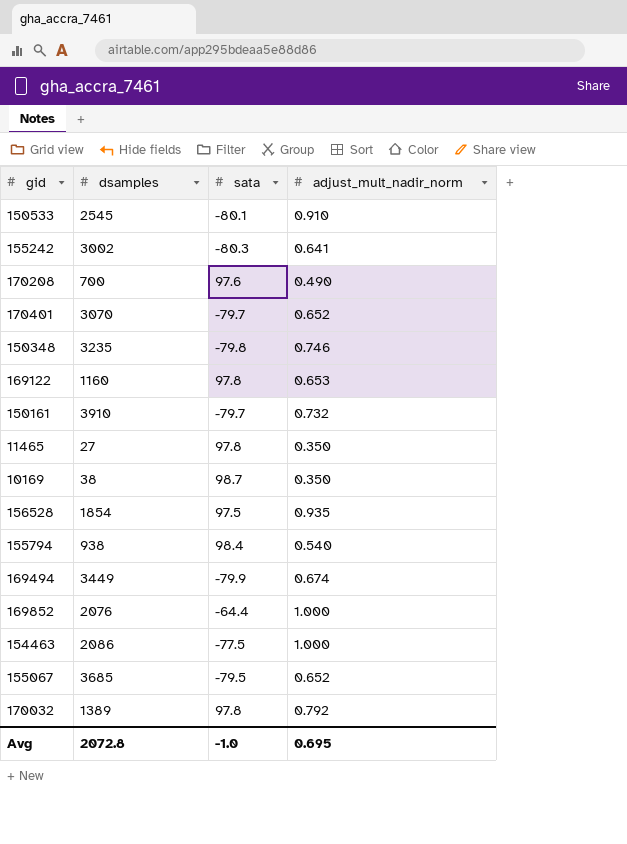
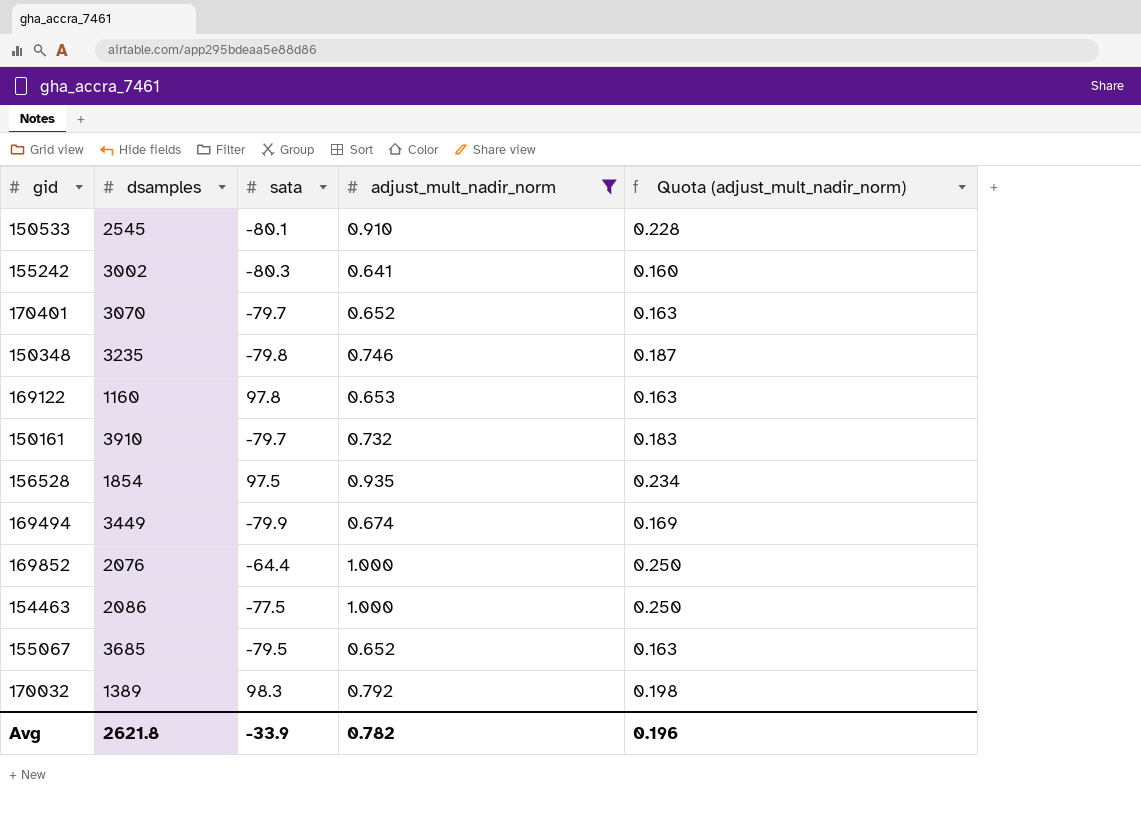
filter: none -> adjust_mult_nadir_norm >= 0.641
column Quota (adjust_mult_nadir_norm) | formula: none -> [adjust_mult_nadir_norm] * 0.25
170032 | sata: 97.8 -> 98.3
Avg | dsamples: 2072.8 -> 2621.8
Avg | sata: -1.0 -> -33.9
Avg | adjust_mult_nadir_norm: 0.695 -> 0.782

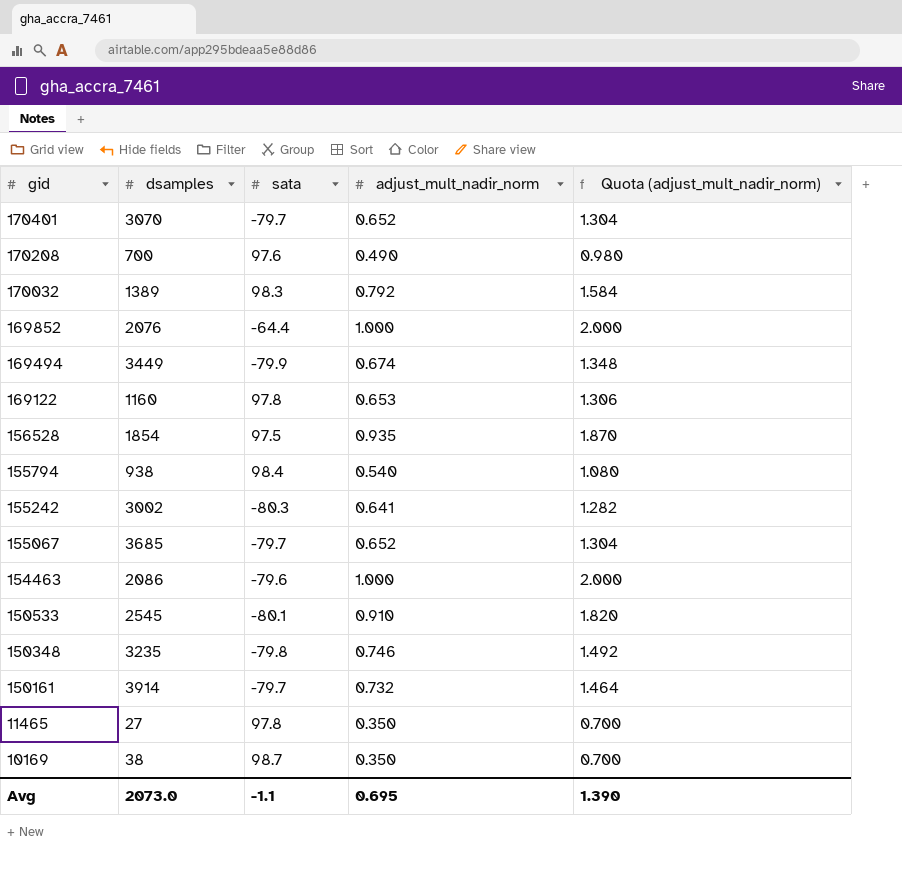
filter: adjust_mult_nadir_norm >= 0.641 -> none
row order: none -> gid descending
column Quota (adjust_mult_nadir_norm) | formula: [adjust_mult_nadir_norm] * 0.25 -> [adjust_mult_nadir_norm] * 2
155067 | sata: -79.5 -> -79.7
154463 | sata: -77.5 -> -79.6
150161 | dsamples: 3910 -> 3914
Avg | dsamples: 2621.8 -> 2073.0
Avg | sata: -33.9 -> -1.1
Avg | adjust_mult_nadir_norm: 0.782 -> 0.695
Avg | Quota (adjust_mult_nadir_norm): 0.196 -> 1.390

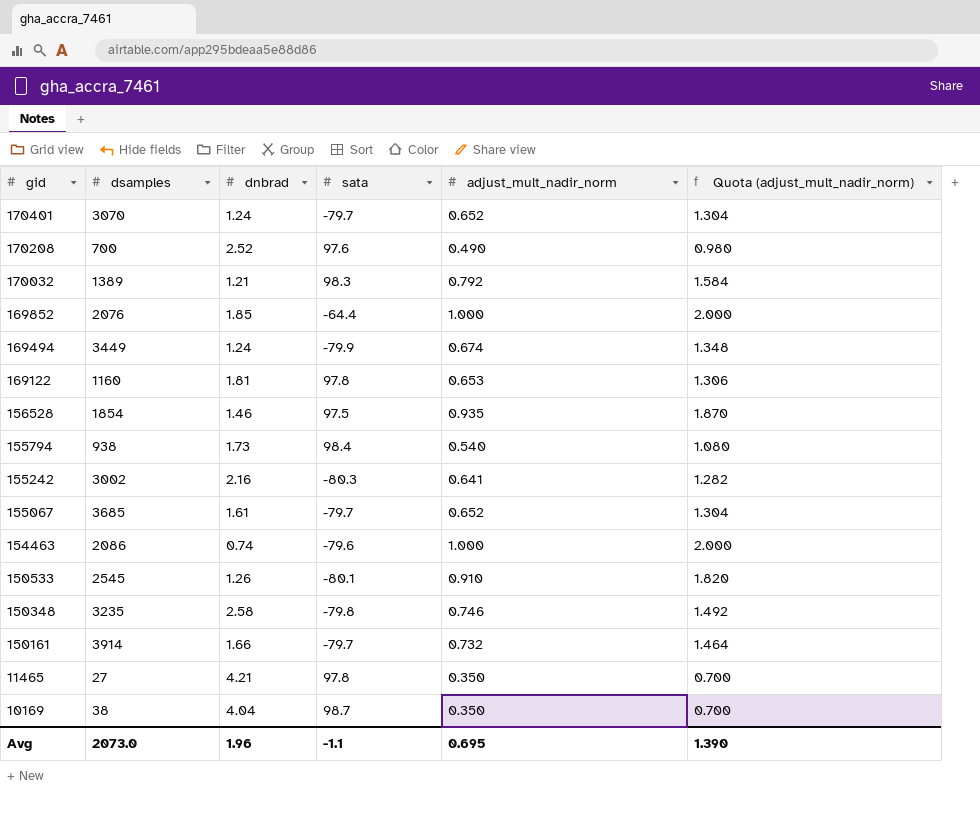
column dnbrad | position: none -> 3

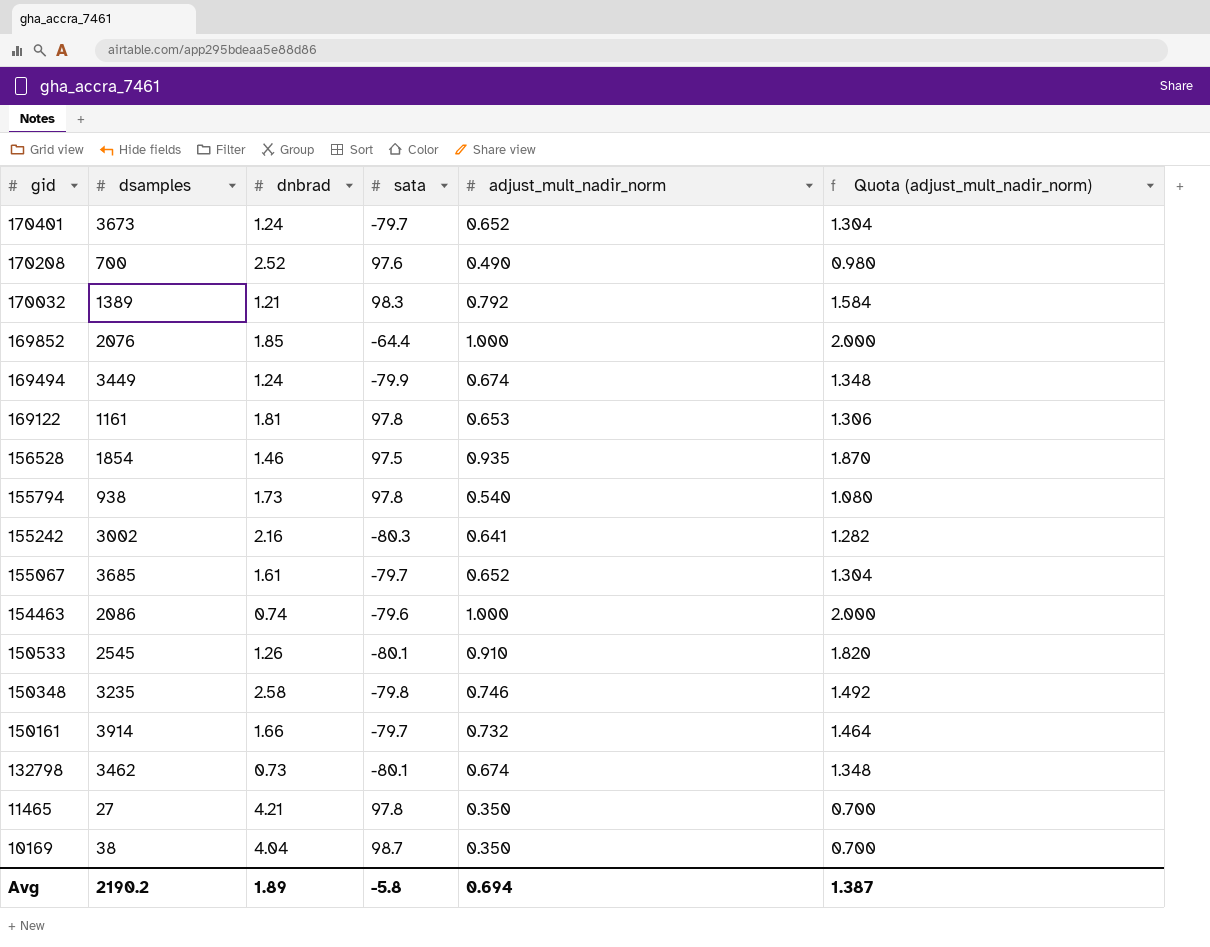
170401 | dsamples: 3070 -> 3673
169122 | dsamples: 1160 -> 1161
155794 | sata: 98.4 -> 97.8
row 132798: none -> 3462 | 0.73 | -80.1 | 0.674 | 1.348
Avg | dsamples: 2073.0 -> 2190.2
Avg | dnbrad: 1.96 -> 1.89
Avg | sata: -1.1 -> -5.8
Avg | adjust_mult_nadir_norm: 0.695 -> 0.694
Avg | Quota (adjust_mult_nadir_norm): 1.390 -> 1.387

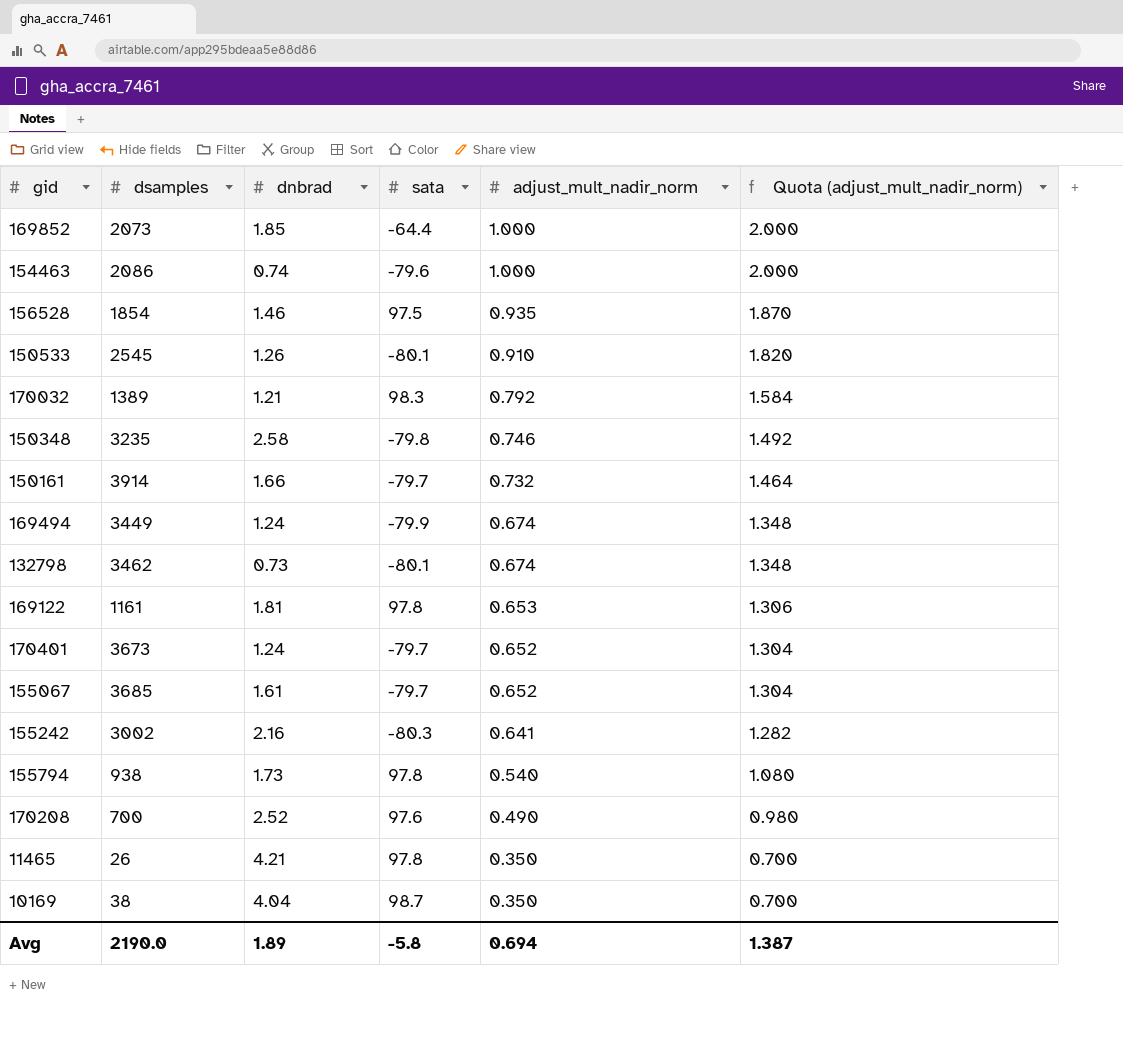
row order: gid descending -> adjust_mult_nadir_norm descending
169852 | dsamples: 2076 -> 2073
11465 | dsamples: 27 -> 26
Avg | dsamples: 2190.2 -> 2190.0

